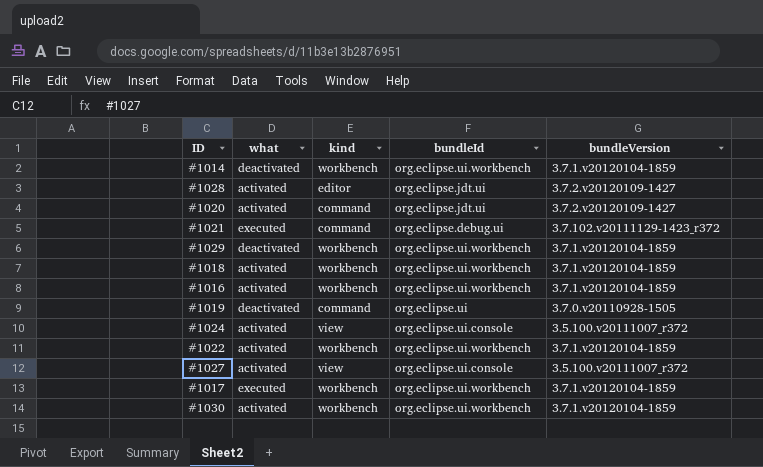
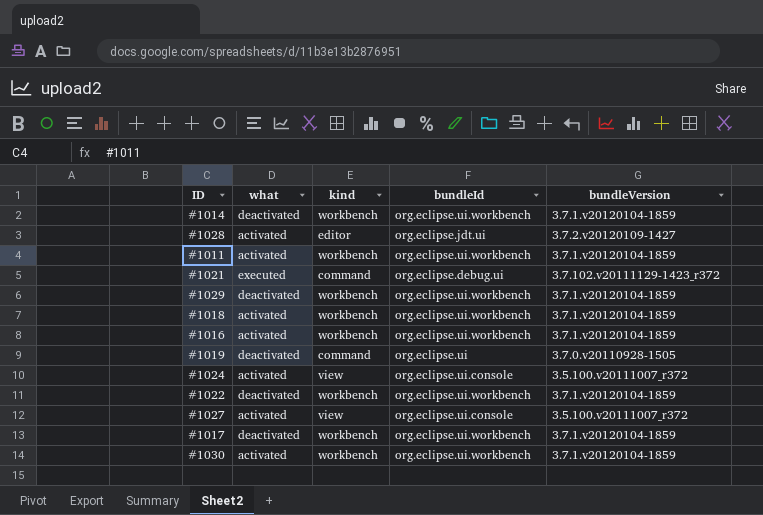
row #1020: activated | command | org.eclipse.jdt.ui | 3.7.2.v20120109-1427 -> none
row #1011: none -> activated | workbench | org.eclipse.ui.workbench | 3.7.1.v20120104-1859
#1022 | what: activated -> deactivated
#1017 | what: executed -> deactivated

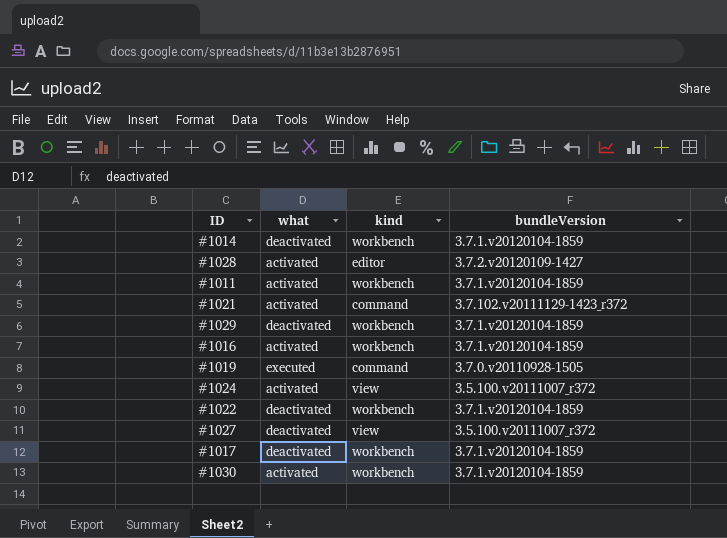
column bundleId | position: 4 -> none
row #1018: activated | workbench | org.eclipse.ui.workbench | 3.7.1.v20120104-1859 -> none
#1021 | what: executed -> activated
#1019 | what: deactivated -> executed
#1027 | what: activated -> deactivated

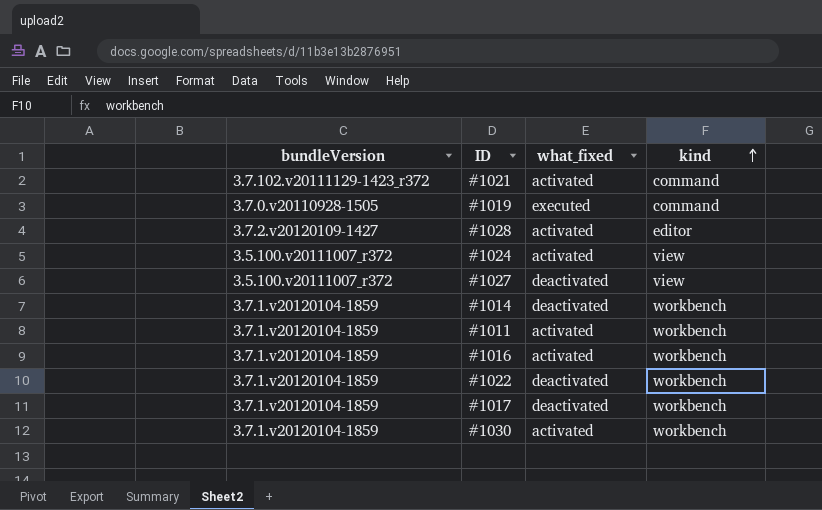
row order: none -> kind ascending
column bundleVersion | position: 4 -> 1
column name: what -> what_fixed
row #1029: deactivated | workbench | 3.7.1.v20120104-1859 -> none

